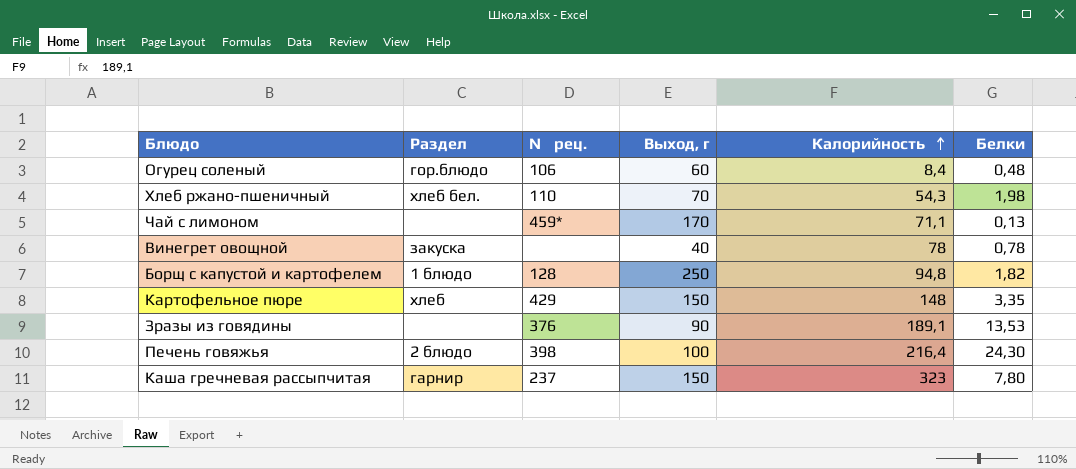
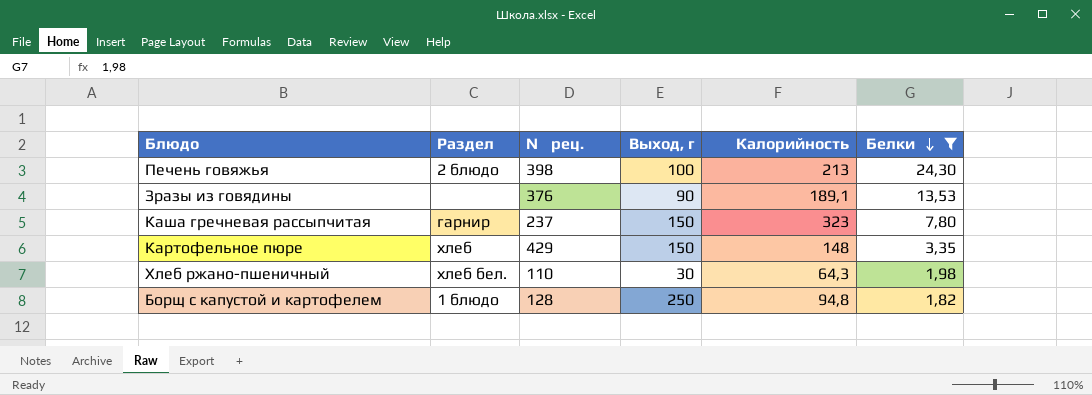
filter: none -> Белки >= 1,82
row order: Калорийность ascending -> Белки descending
Печень говяжья | Калорийность: 216,4 -> 213
Хлеб ржано-пшеничный | Выход, г: 70 -> 30
Хлеб ржано-пшеничный | Калорийность: 54,3 -> 64,3

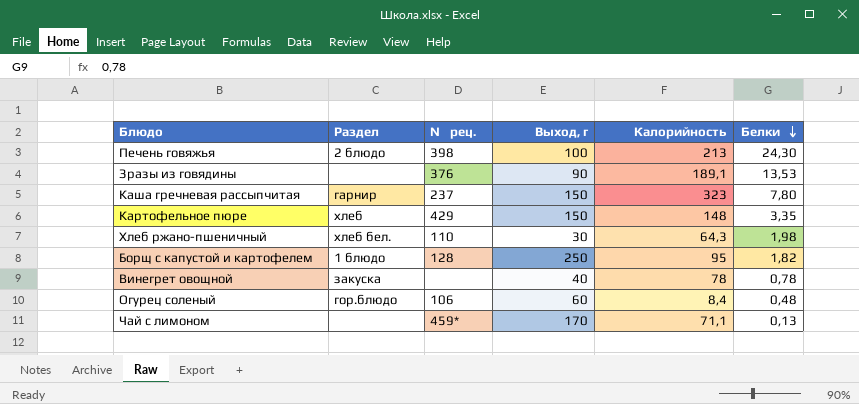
filter: Белки >= 1,82 -> none
Борщ с капустой и картофелем | Калорийность: 94,8 -> 95

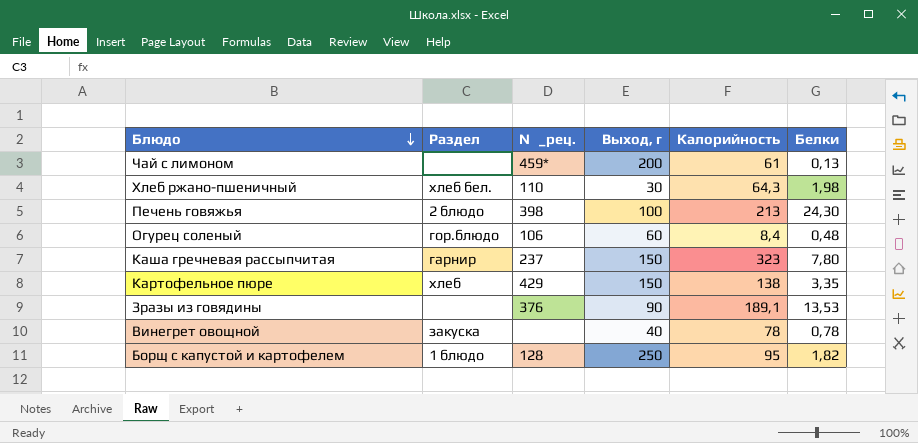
row order: Белки descending -> Блюдо descending
column name: № рец. -> №_рец.
Чай с лимоном | Выход, г: 170 -> 200
Чай с лимоном | Калорийность: 71,1 -> 61
Картофельное пюре | Калорийность: 148 -> 138

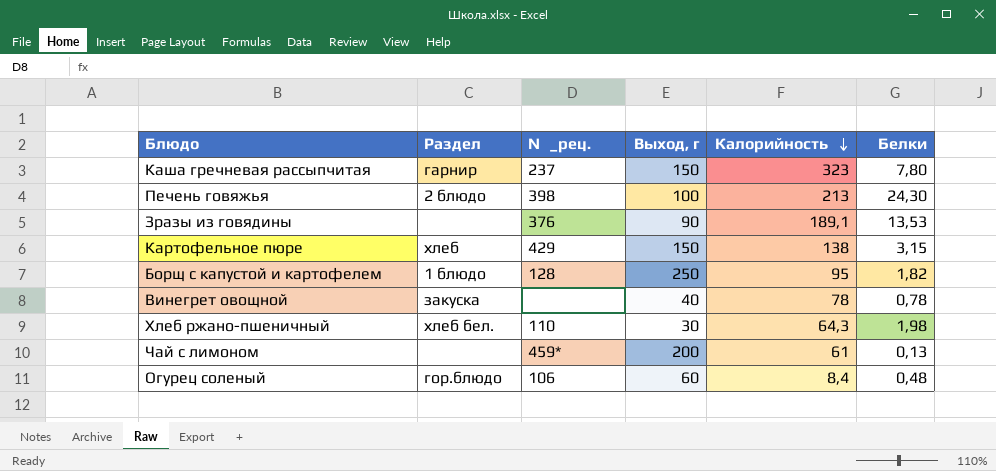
row order: Блюдо descending -> Калорийность descending
Картофельное пюре | Белки: 3,35 -> 3,15

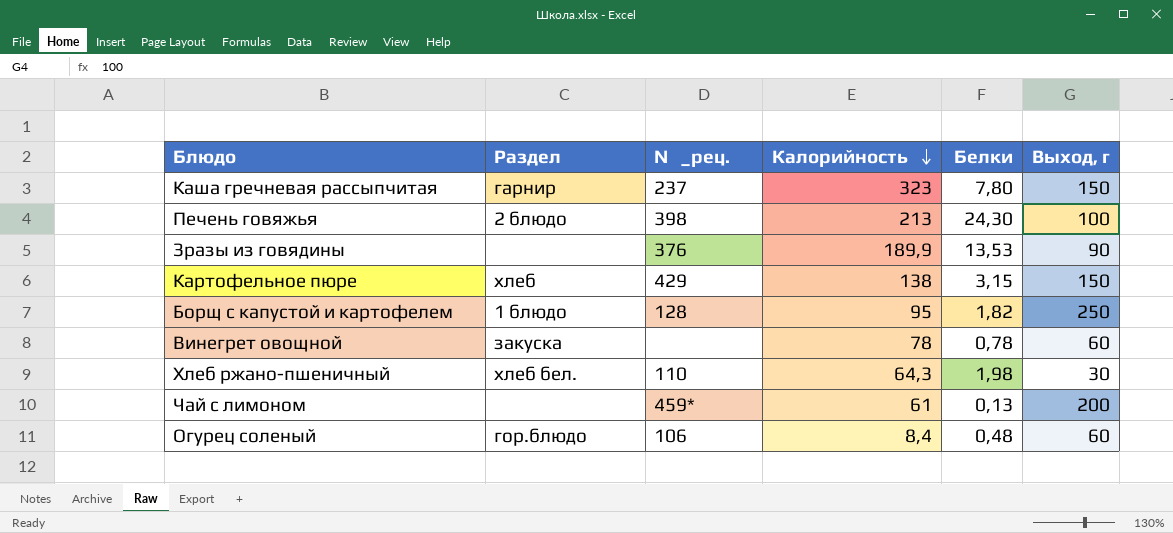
column Выход, г | position: 4 -> 6
Зразы из говядины | Калорийность: 189,1 -> 189,9
Винегрет овощной | Выход, г: 40 -> 60

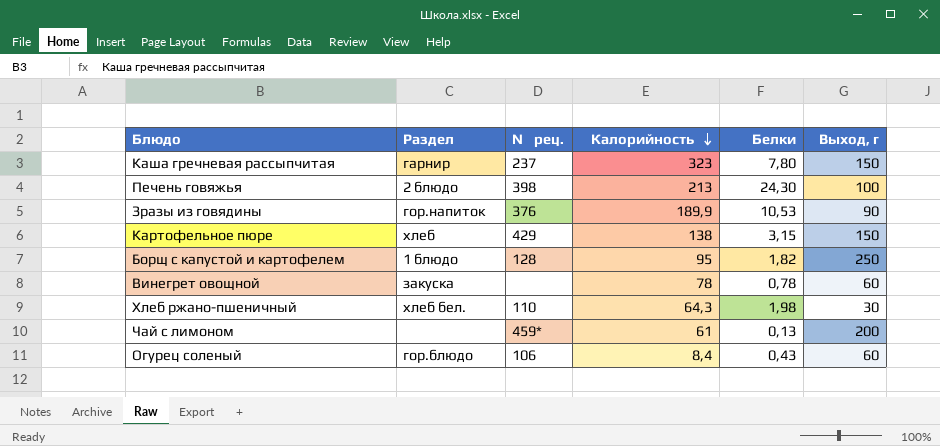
column name: №_рец. -> № рец.
Зразы из говядины | Раздел: none -> гор.напиток
Зразы из говядины | Белки: 13,53 -> 10,53
Огурец соленый | Белки: 0,48 -> 0,43

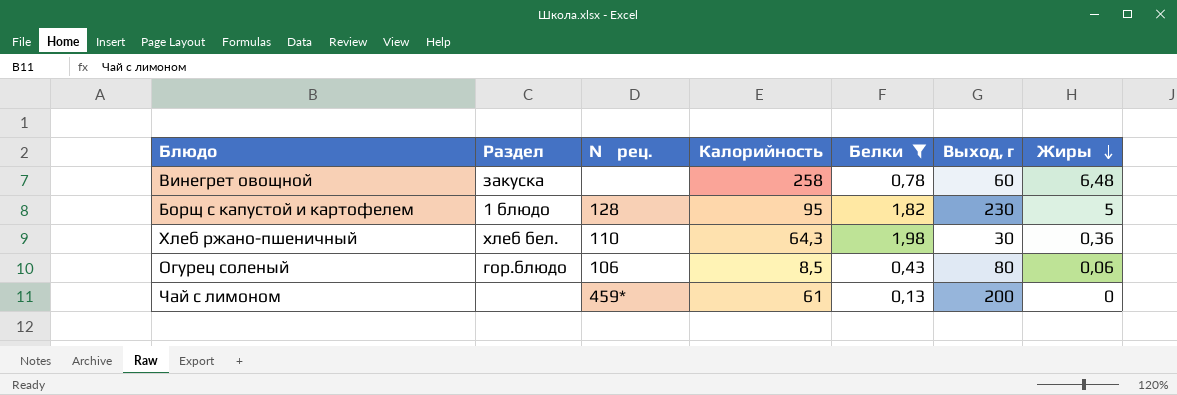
filter: none -> Белки <= 1,98
row order: Калорийность descending -> Жиры descending
column Жиры | position: none -> 7
Винегрет овощной | Калорийность: 78 -> 258
Борщ с капустой и картофелем | Выход, г: 250 -> 230
Огурец соленый | Калорийность: 8,4 -> 8,5
Огурец соленый | Выход, г: 60 -> 80

